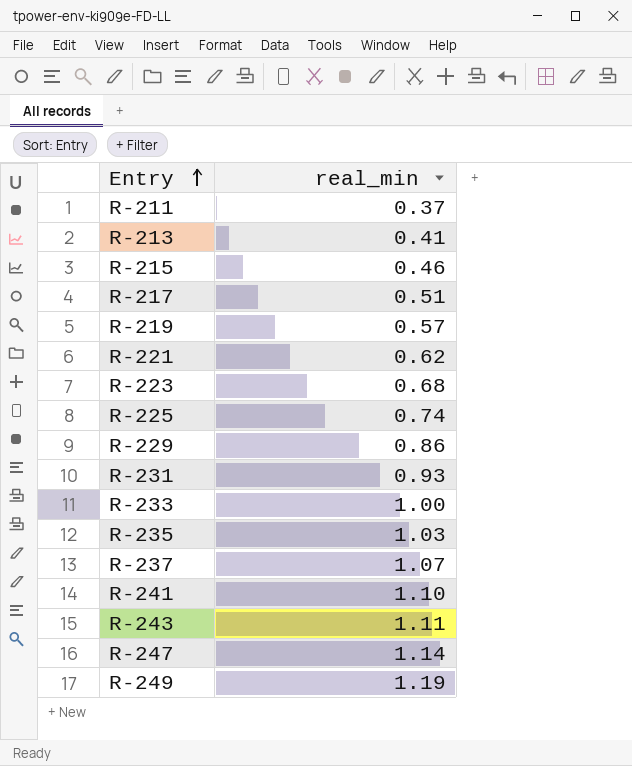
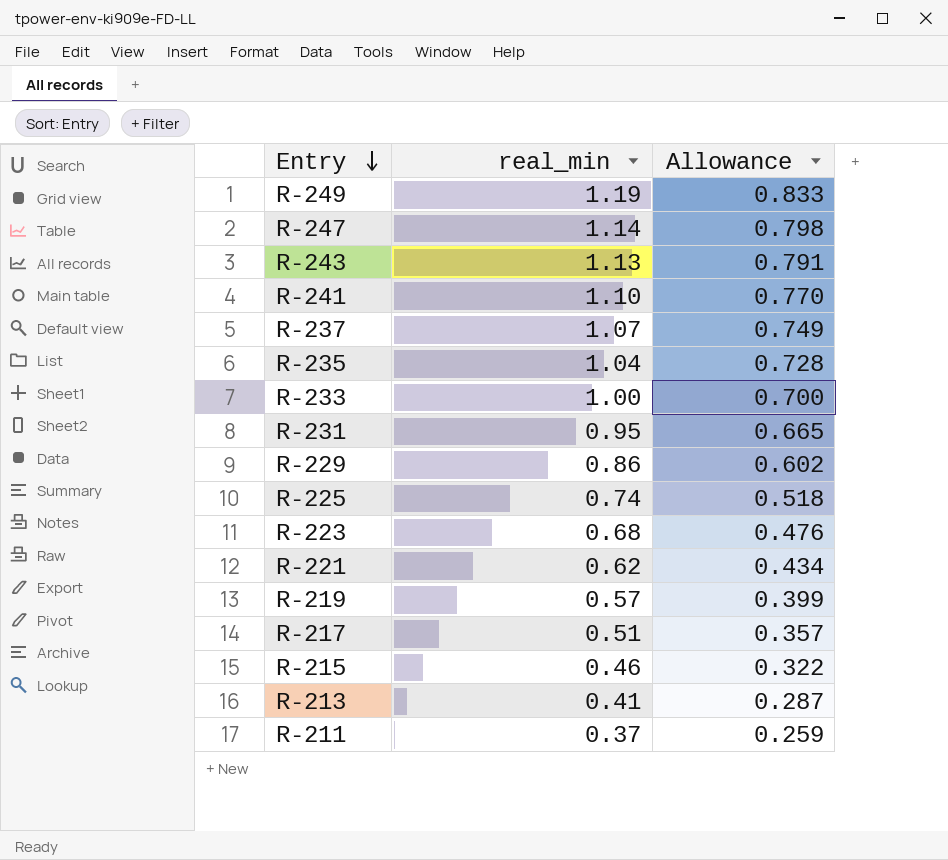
row order: Entry ascending -> Entry descending
column Allowance | formula: none -> [real_min] * 0.7
R-243 | real_min: 1.11 -> 1.13
R-235 | real_min: 1.03 -> 1.04
R-231 | real_min: 0.93 -> 0.95

